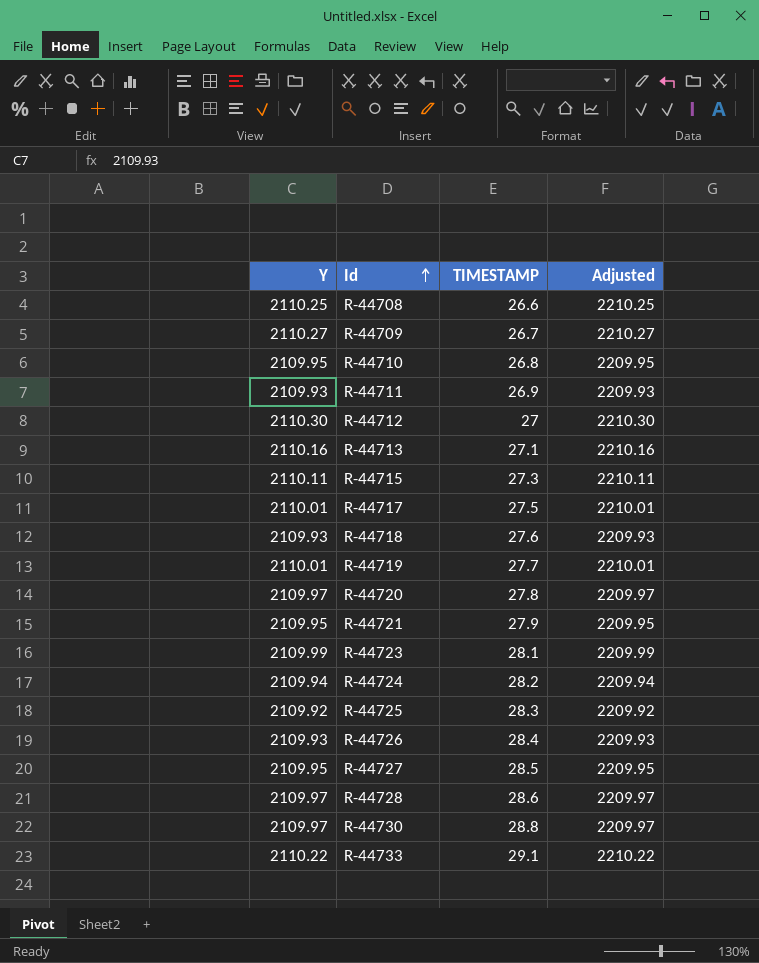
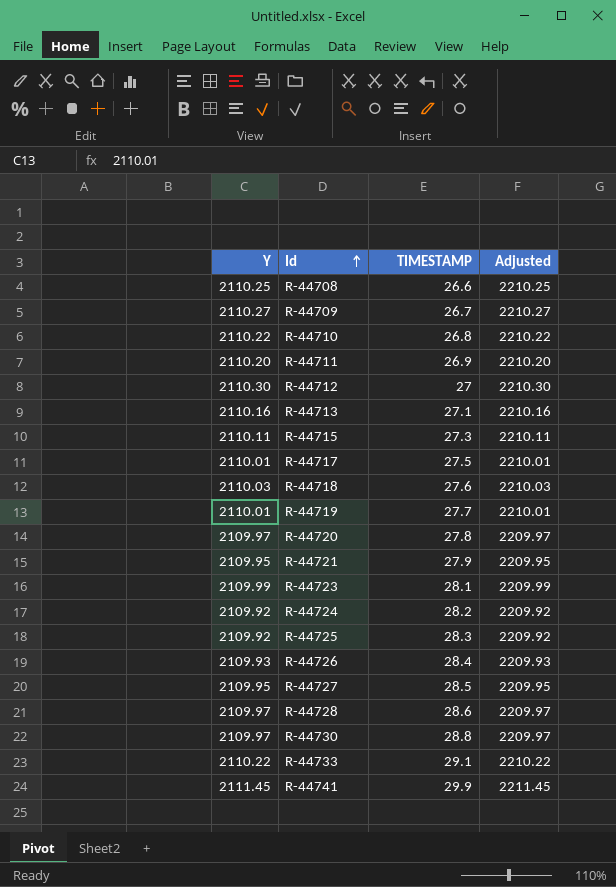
R-44710 | Y: 2109.95 -> 2110.22
R-44710 | Adjusted: 2209.95 -> 2210.22
R-44711 | Y: 2109.93 -> 2110.20
R-44711 | Adjusted: 2209.93 -> 2210.20
R-44718 | Y: 2109.93 -> 2110.03
R-44718 | Adjusted: 2209.93 -> 2210.03
R-44724 | Y: 2109.94 -> 2109.92
R-44724 | Adjusted: 2209.94 -> 2209.92
row R-44741: none -> 2111.45 | 29.9 | 2211.45

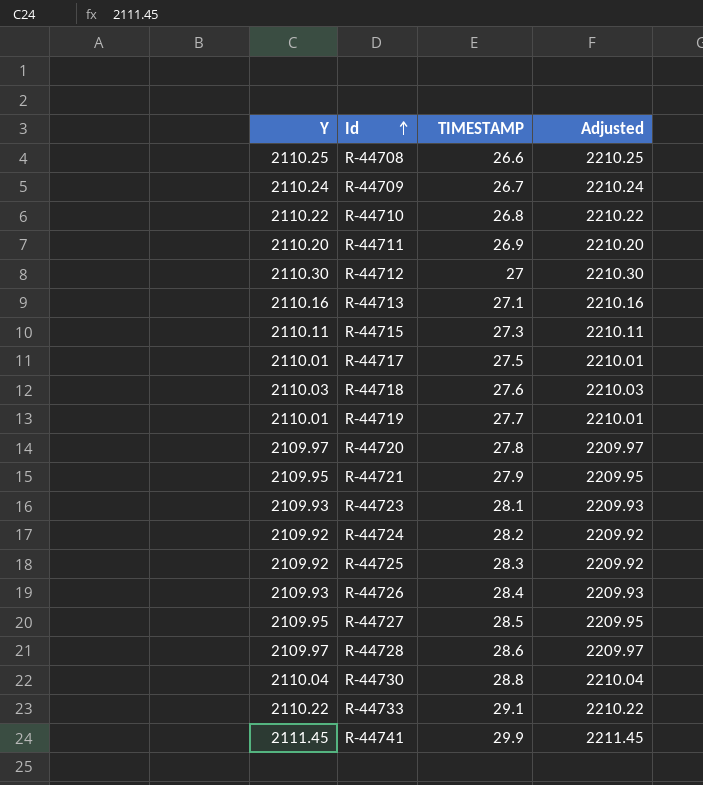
R-44709 | Y: 2110.27 -> 2110.24
R-44709 | Adjusted: 2210.27 -> 2210.24
R-44723 | Y: 2109.99 -> 2109.93
R-44723 | Adjusted: 2209.99 -> 2209.93
R-44730 | Y: 2109.97 -> 2110.04
R-44730 | Adjusted: 2209.97 -> 2210.04

